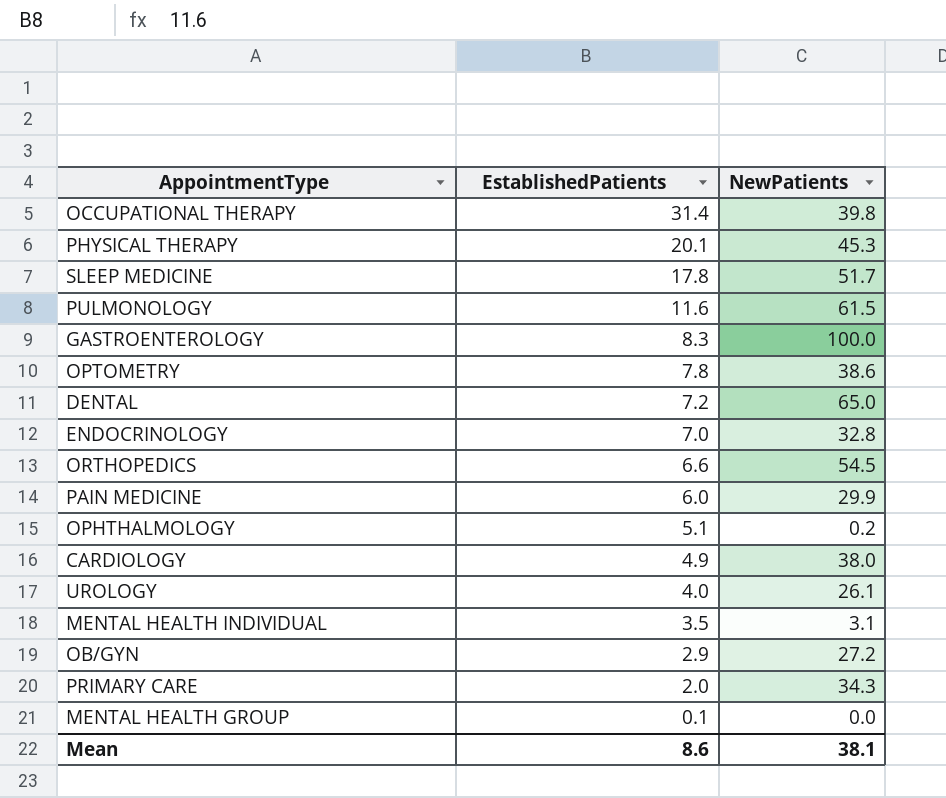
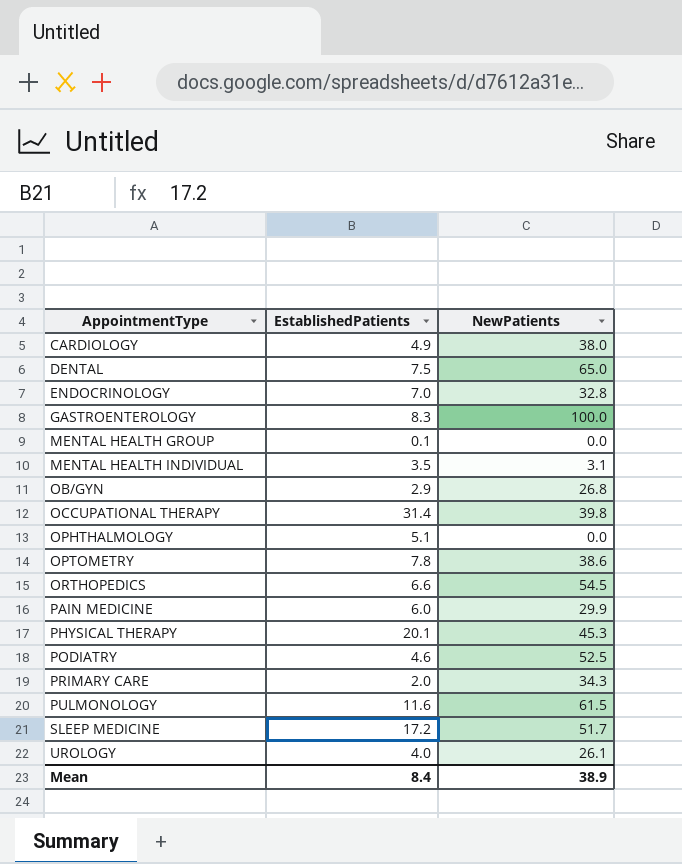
row order: EstablishedPatients descending -> AppointmentType ascending
DENTAL | EstablishedPatients: 7.2 -> 7.5
OB/GYN | NewPatients: 27.2 -> 26.8
OPHTHALMOLOGY | NewPatients: 0.2 -> 0.0
row PODIATRY: none -> 4.6 | 52.5
SLEEP MEDICINE | EstablishedPatients: 17.8 -> 17.2
Mean | EstablishedPatients: 8.6 -> 8.4
Mean | NewPatients: 38.1 -> 38.9

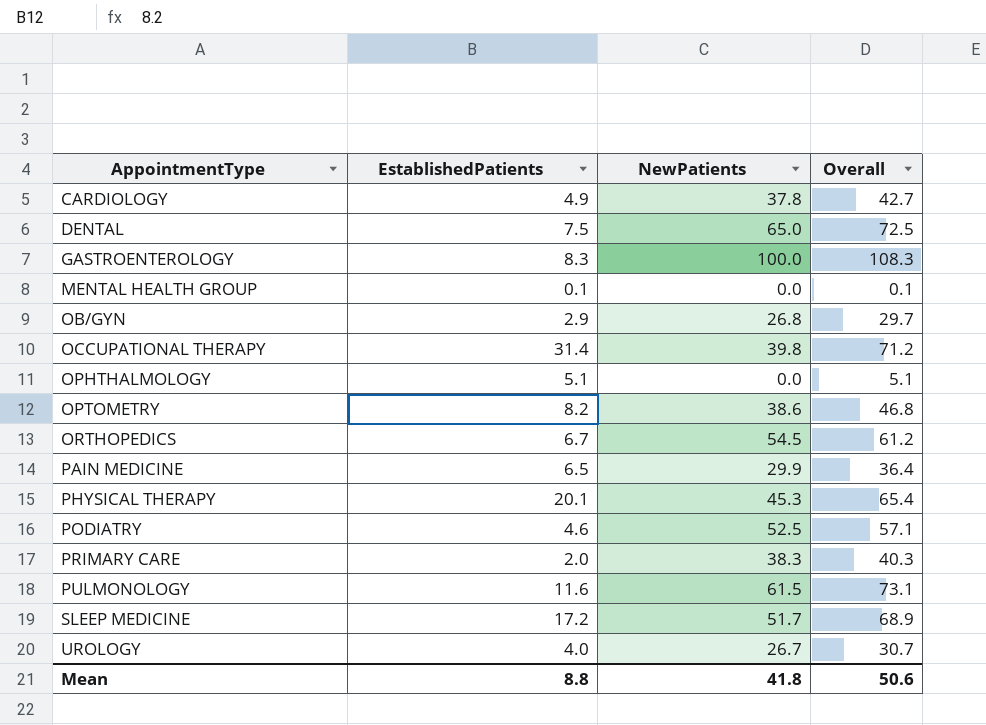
column Overall | formula: none -> [EstablishedPatients] + [NewPatients]
row ENDOCRINOLOGY: 7.0 | 32.8 -> none
row MENTAL HEALTH INDIVIDUAL: 3.5 | 3.1 -> none
CARDIOLOGY | NewPatients: 38.0 -> 37.8
OPTOMETRY | EstablishedPatients: 7.8 -> 8.2
ORTHOPEDICS | EstablishedPatients: 6.6 -> 6.7
PAIN MEDICINE | EstablishedPatients: 6.0 -> 6.5
PRIMARY CARE | NewPatients: 34.3 -> 38.3
UROLOGY | NewPatients: 26.1 -> 26.7
Mean | EstablishedPatients: 8.4 -> 8.8
Mean | NewPatients: 38.9 -> 41.8

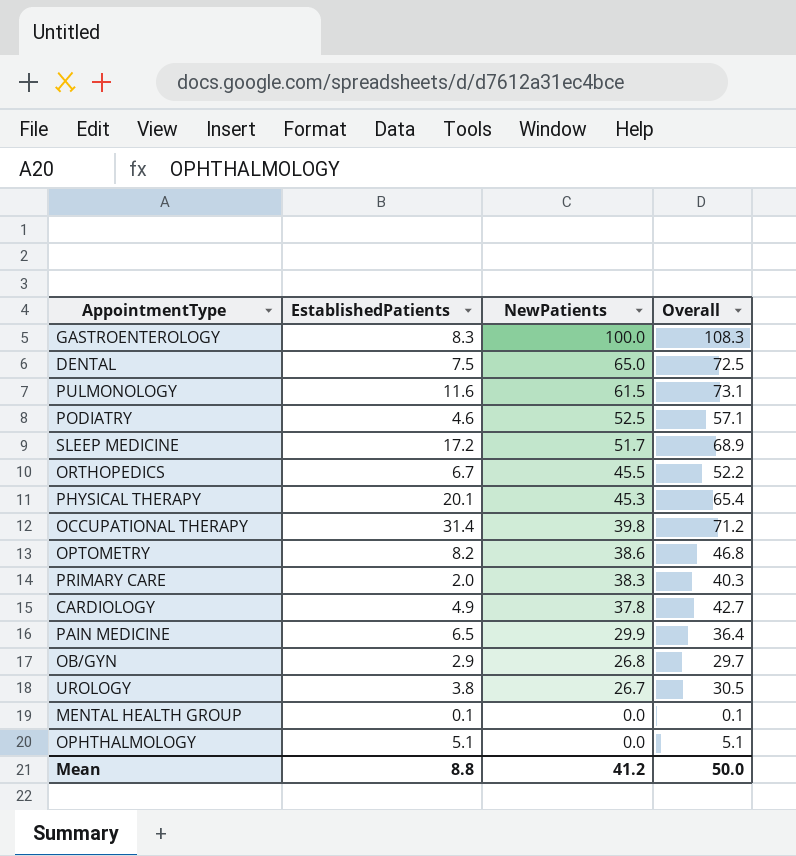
row order: AppointmentType ascending -> NewPatients descending
ORTHOPEDICS | NewPatients: 54.5 -> 45.5
ORTHOPEDICS | Overall: 61.2 -> 52.2
UROLOGY | EstablishedPatients: 4.0 -> 3.8
UROLOGY | Overall: 30.7 -> 30.5
Mean | NewPatients: 41.8 -> 41.2
Mean | Overall: 50.6 -> 50.0

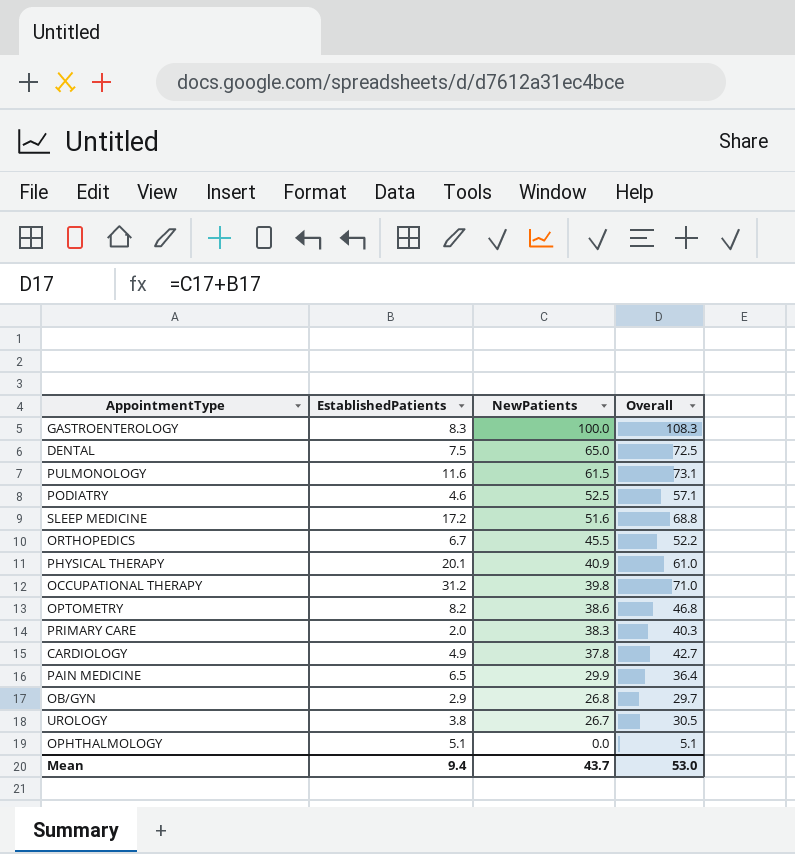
row MENTAL HEALTH GROUP: 0.1 | 0.0 | 0.1 -> none
SLEEP MEDICINE | NewPatients: 51.7 -> 51.6
SLEEP MEDICINE | Overall: 68.9 -> 68.8
PHYSICAL THERAPY | NewPatients: 45.3 -> 40.9
PHYSICAL THERAPY | Overall: 65.4 -> 61.0
OCCUPATIONAL THERAPY | EstablishedPatients: 31.4 -> 31.2
OCCUPATIONAL THERAPY | Overall: 71.2 -> 71.0
Mean | EstablishedPatients: 8.8 -> 9.4
Mean | NewPatients: 41.2 -> 43.7
Mean | Overall: 50.0 -> 53.0

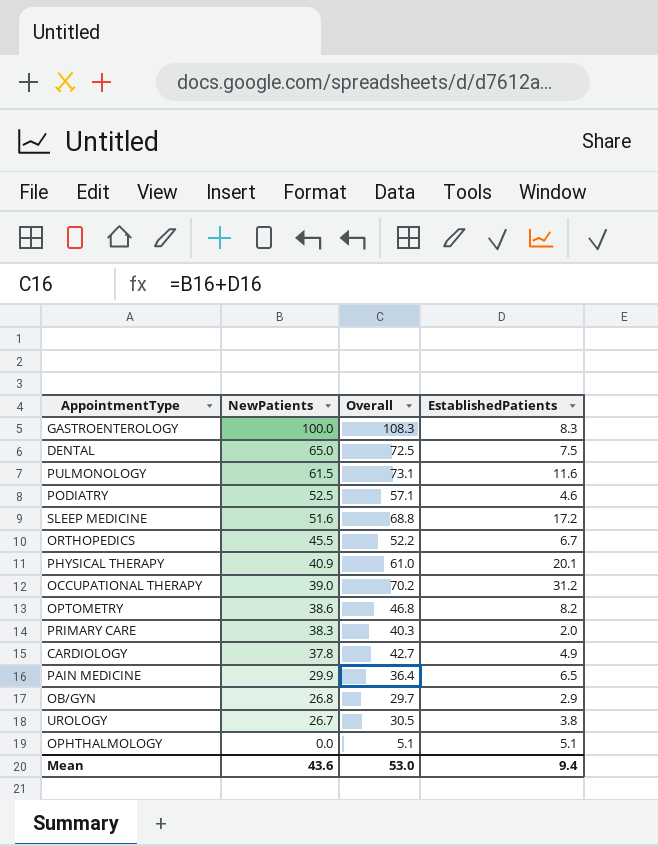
column EstablishedPatients | position: 2 -> 4
OCCUPATIONAL THERAPY | NewPatients: 39.8 -> 39.0
OCCUPATIONAL THERAPY | Overall: 71.0 -> 70.2
Mean | NewPatients: 43.7 -> 43.6

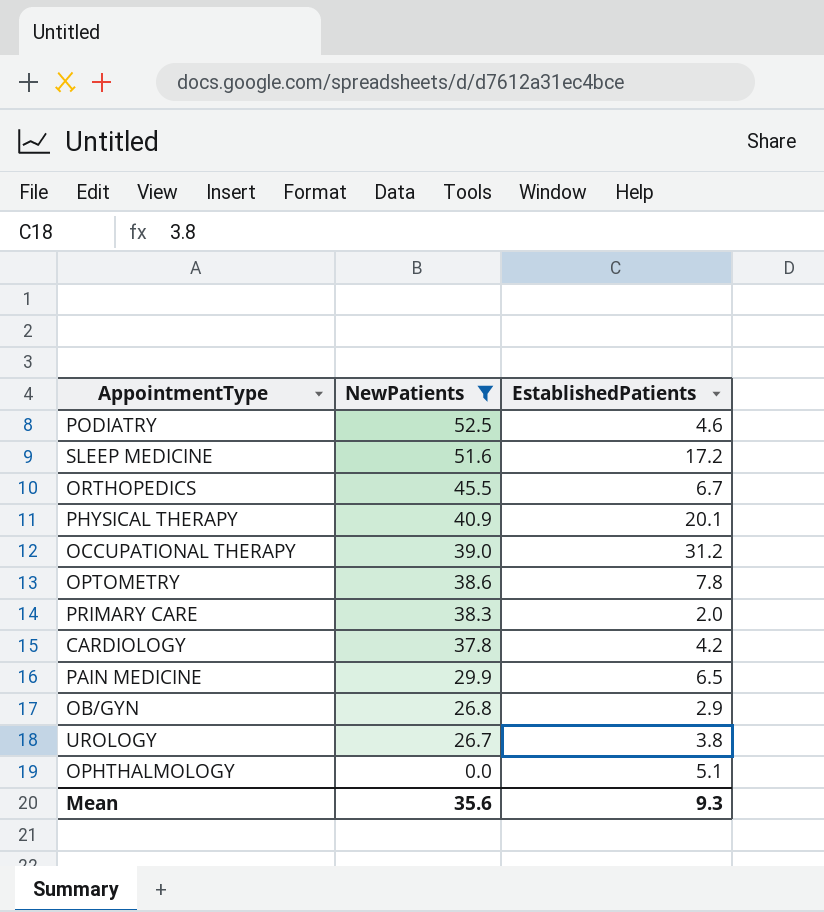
filter: none -> NewPatients <= 52.5
column Overall | formula: [NewPatients] + [EstablishedPatients] -> none
OPTOMETRY | EstablishedPatients: 8.2 -> 7.8
CARDIOLOGY | EstablishedPatients: 4.9 -> 4.2
Mean | NewPatients: 43.6 -> 35.6
Mean | EstablishedPatients: 9.4 -> 9.3

